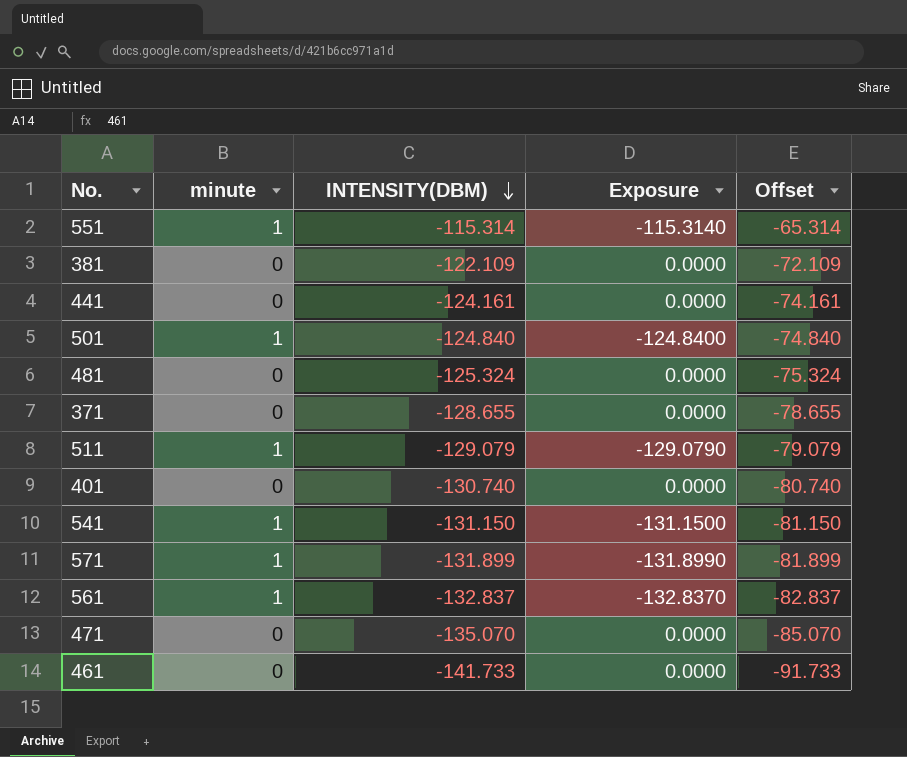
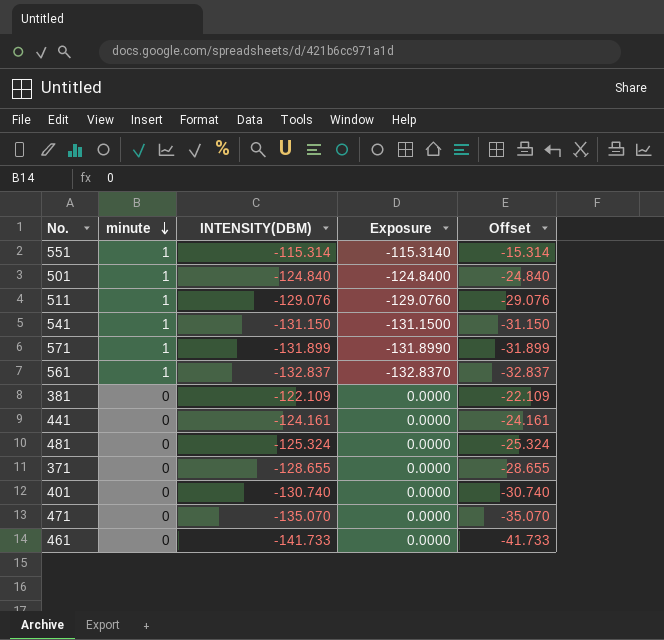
row order: INTENSITY(DBM) descending -> minute descending
column Offset | formula: [INTENSITY(DBM)] + 50 -> [INTENSITY(DBM)] + 100
511 | INTENSITY(DBM): -129.079 -> -129.076
511 | Exposure: -129.0790 -> -129.0760

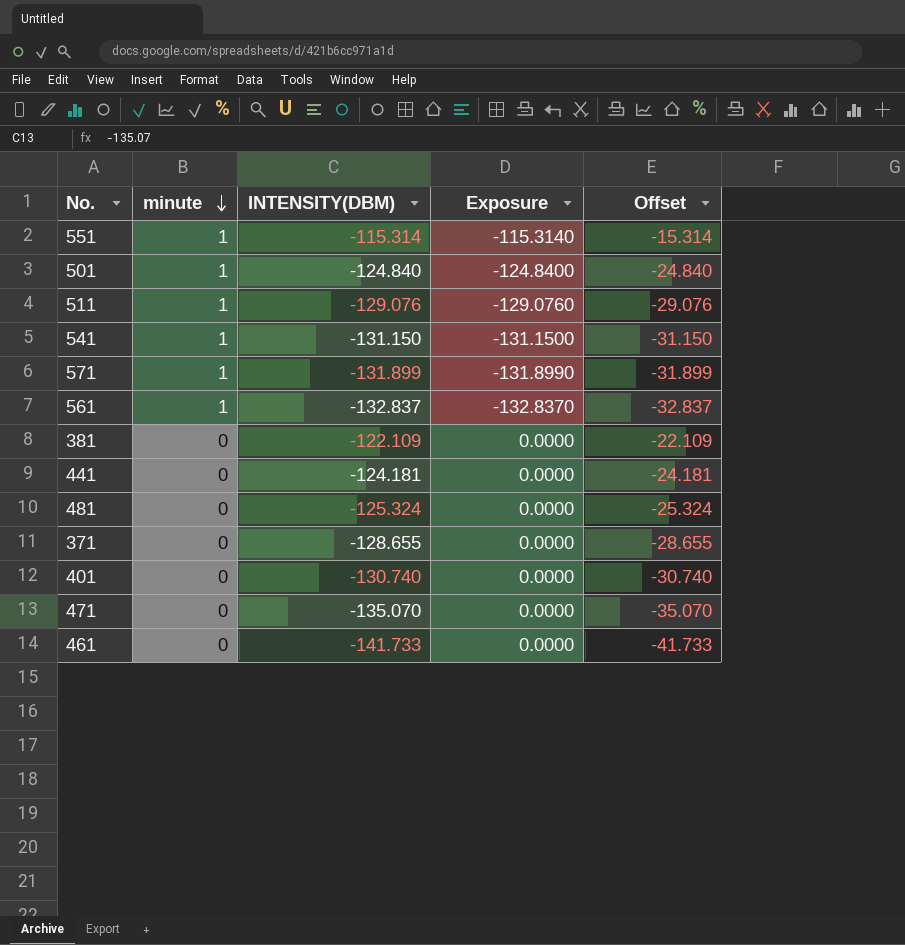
441 | INTENSITY(DBM): -124.161 -> -124.181
441 | Offset: -24.161 -> -24.181

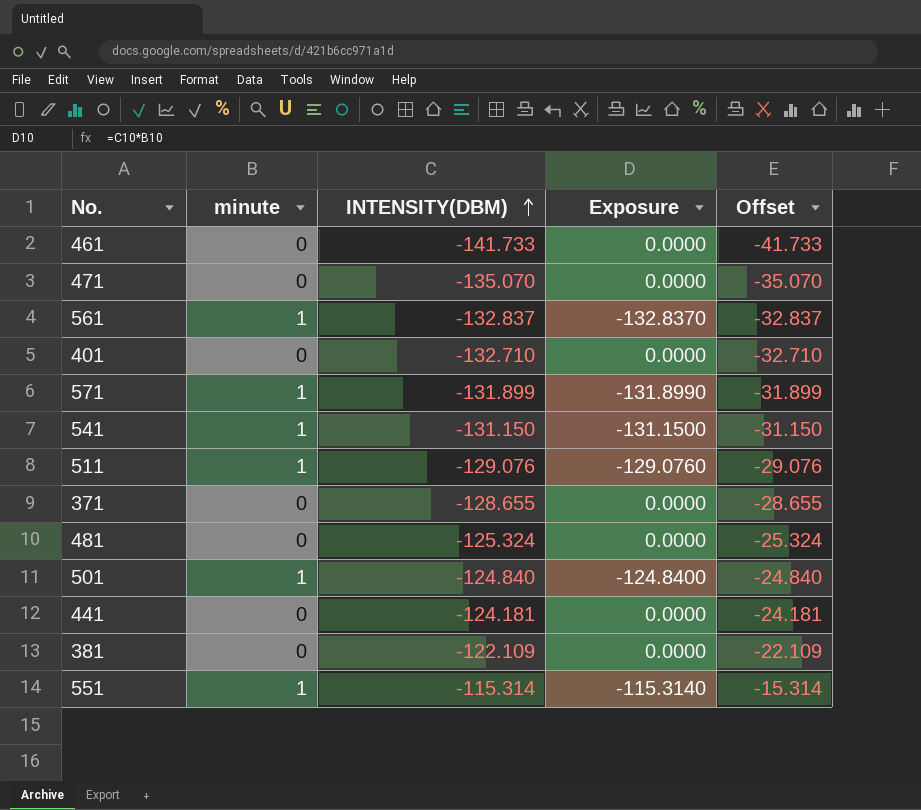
row order: minute descending -> INTENSITY(DBM) ascending
401 | INTENSITY(DBM): -130.740 -> -132.710
401 | Offset: -30.740 -> -32.710

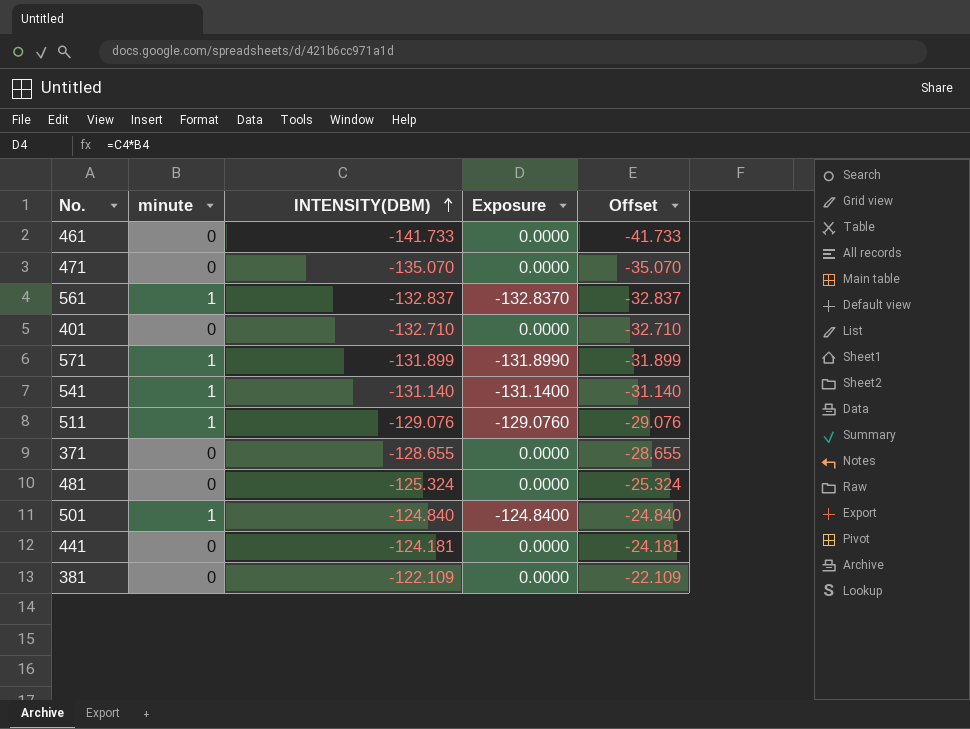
row 551: 1 | -115.314 | -115.3140 | -15.314 -> none
541 | INTENSITY(DBM): -131.150 -> -131.140
541 | Exposure: -131.1500 -> -131.1400
541 | Offset: -31.150 -> -31.140

